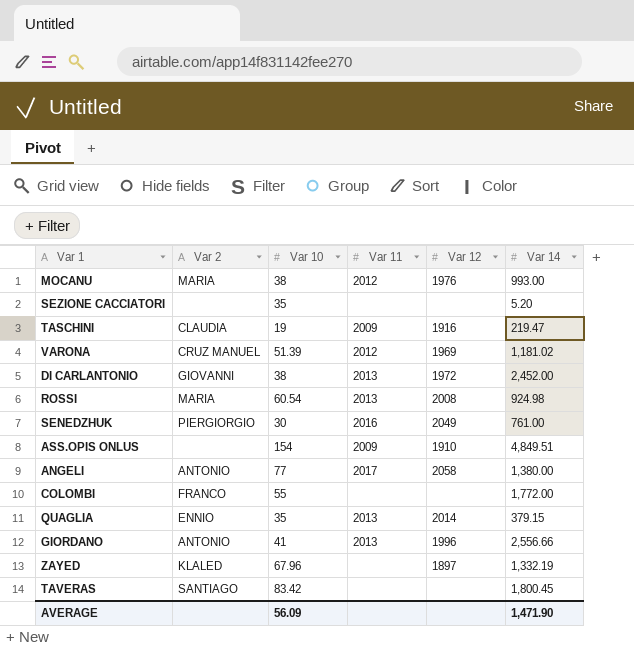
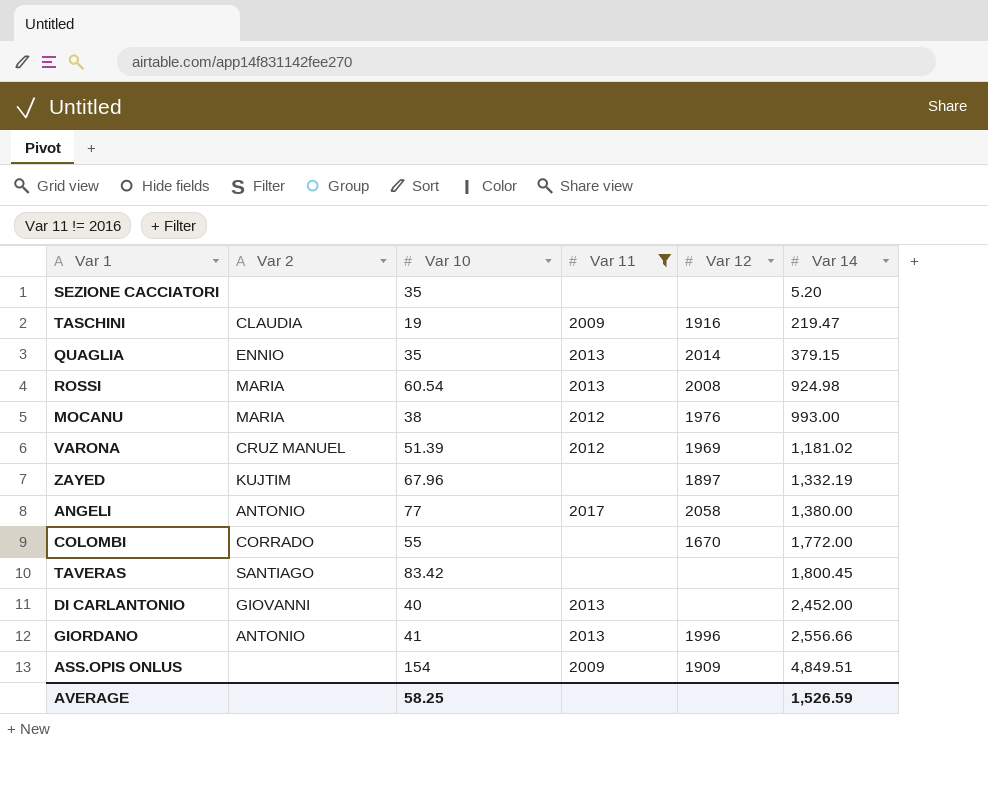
filter: none -> Var 11 != 2016
row order: none -> Var 14 ascending
ZAYED | Var 2: KLALED -> KUJTIM
COLOMBI | Var 2: FRANCO -> CORRADO
COLOMBI | Var 12: none -> 1670
DI CARLANTONIO | Var 10: 38 -> 40
DI CARLANTONIO | Var 12: 1972 -> none
ASS.OPIS ONLUS | Var 12: 1910 -> 1909
AVERAGE | Var 10: 56.09 -> 58.25
AVERAGE | Var 14: 1,471.90 -> 1,526.59

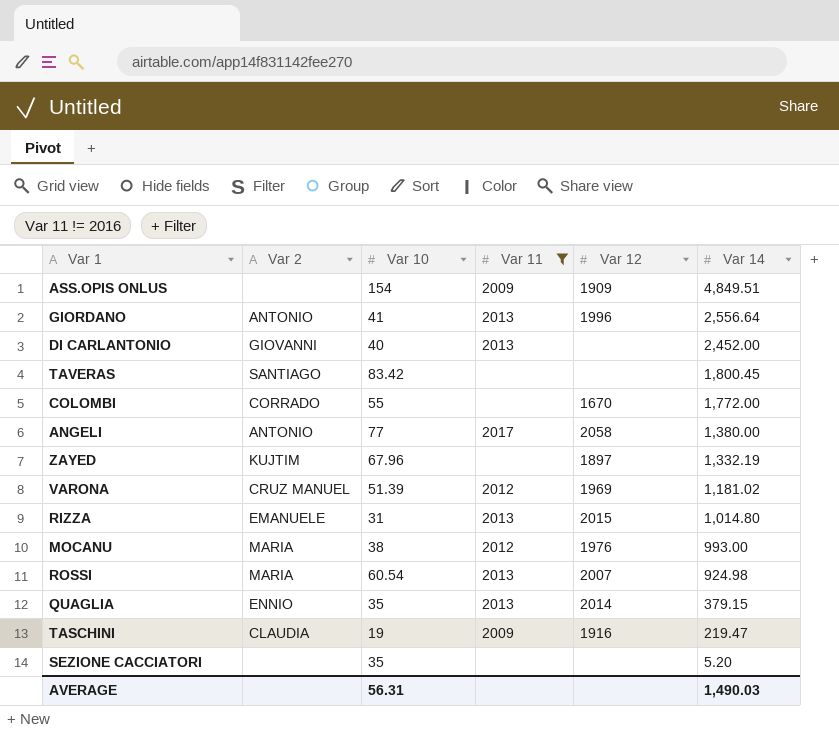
row order: Var 14 ascending -> Var 14 descending
GIORDANO | Var 14: 2,556.66 -> 2,556.64
row RIZZA: none -> EMANUELE | 31 | 2013 | 2015 | 1,014.80
ROSSI | Var 12: 2008 -> 2007
AVERAGE | Var 10: 58.25 -> 56.31
AVERAGE | Var 14: 1,526.59 -> 1,490.03

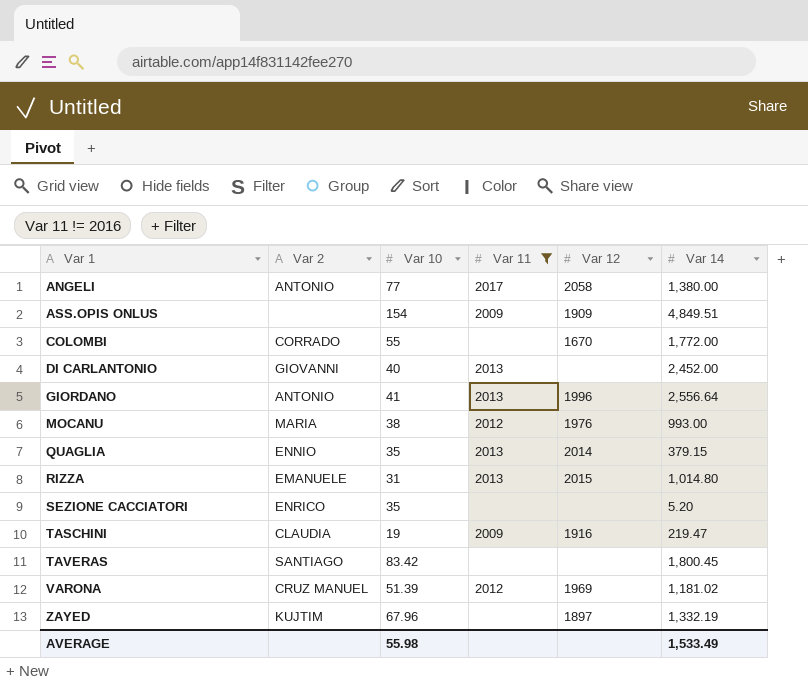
row order: Var 14 descending -> Var 1 ascending
row ROSSI: MARIA | 60.54 | 2013 | 2007 | 924.98 -> none
SEZIONE CACCIATORI | Var 2: none -> ENRICO
AVERAGE | Var 10: 56.31 -> 55.98
AVERAGE | Var 14: 1,490.03 -> 1,533.49

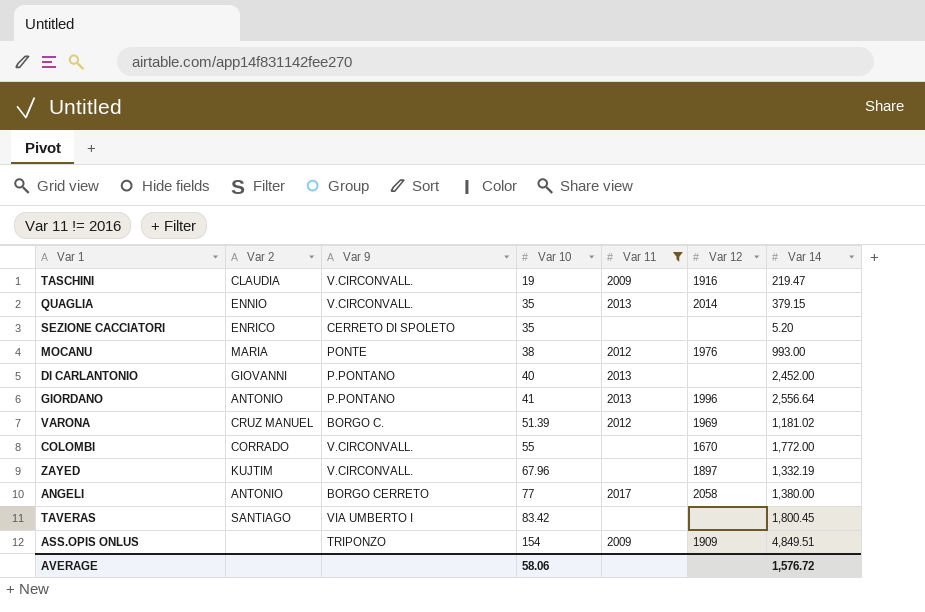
row order: Var 1 ascending -> Var 10 ascending
column Var 9 | position: none -> 3
row RIZZA: EMANUELE | 31 | 2013 | 2015 | 1,014.80 -> none
AVERAGE | Var 10: 55.98 -> 58.06
AVERAGE | Var 14: 1,533.49 -> 1,576.72

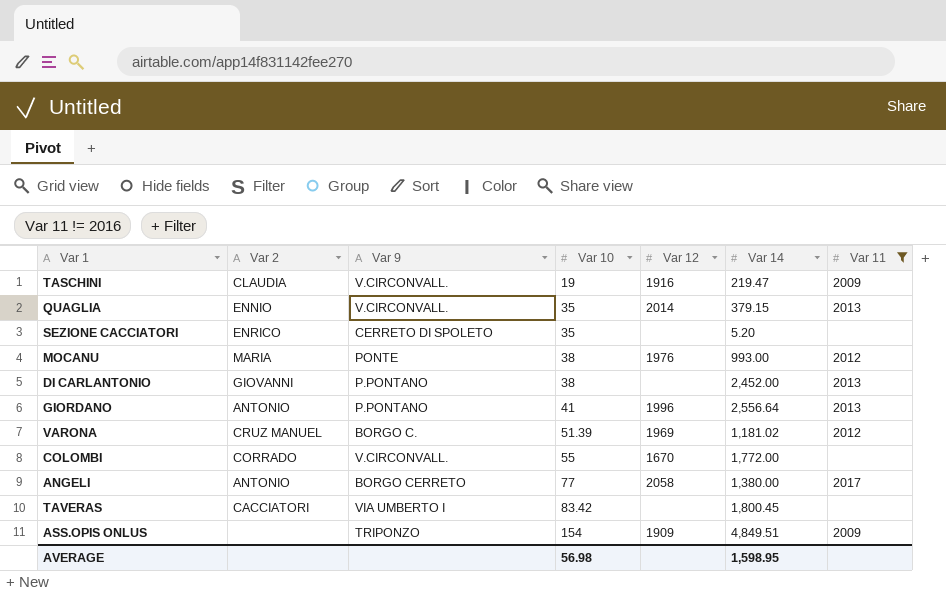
column Var 11 | position: 5 -> 7
row ZAYED: KUJTIM | V.CIRCONVALL. | 67.96 | none | 1897 | 1,332.19 -> none
DI CARLANTONIO | Var 10: 40 -> 38
TAVERAS | Var 2: SANTIAGO -> CACCIATORI
AVERAGE | Var 10: 58.06 -> 56.98
AVERAGE | Var 14: 1,576.72 -> 1,598.95

